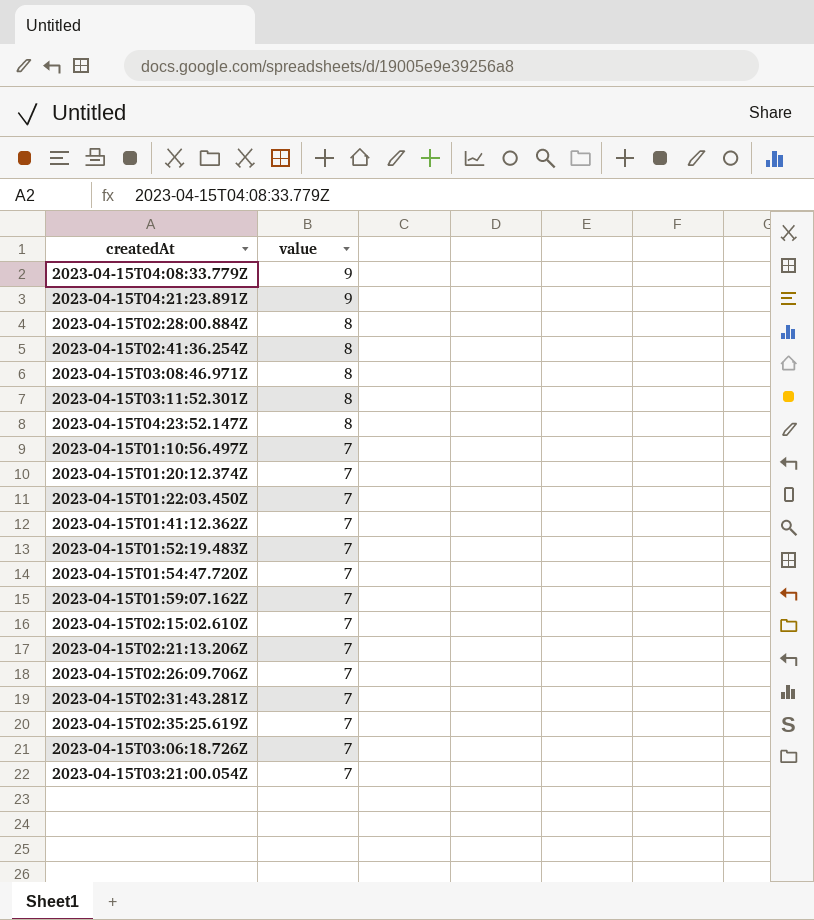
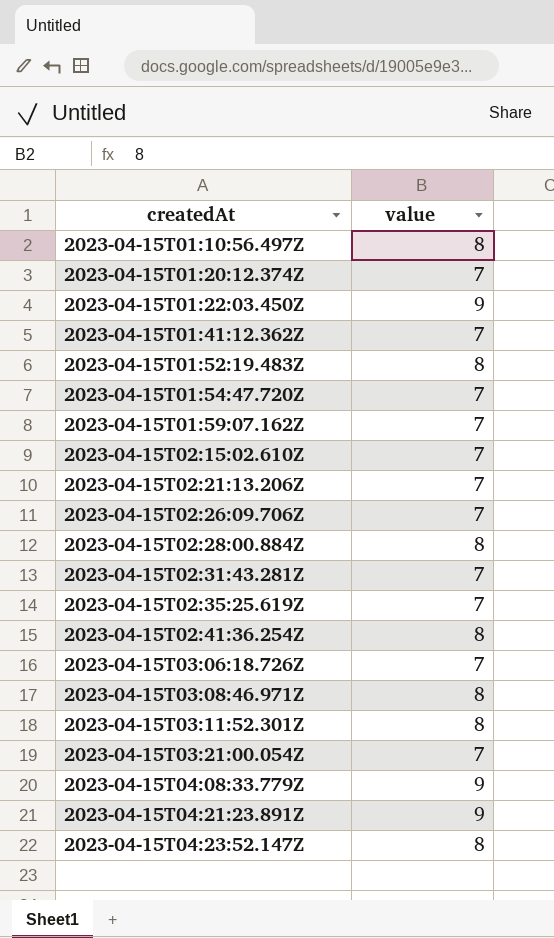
row order: value descending -> createdAt ascending
2023-04-15T01:10:56.497Z | value: 7 -> 8
2023-04-15T01:22:03.450Z | value: 7 -> 9
2023-04-15T01:52:19.483Z | value: 7 -> 8

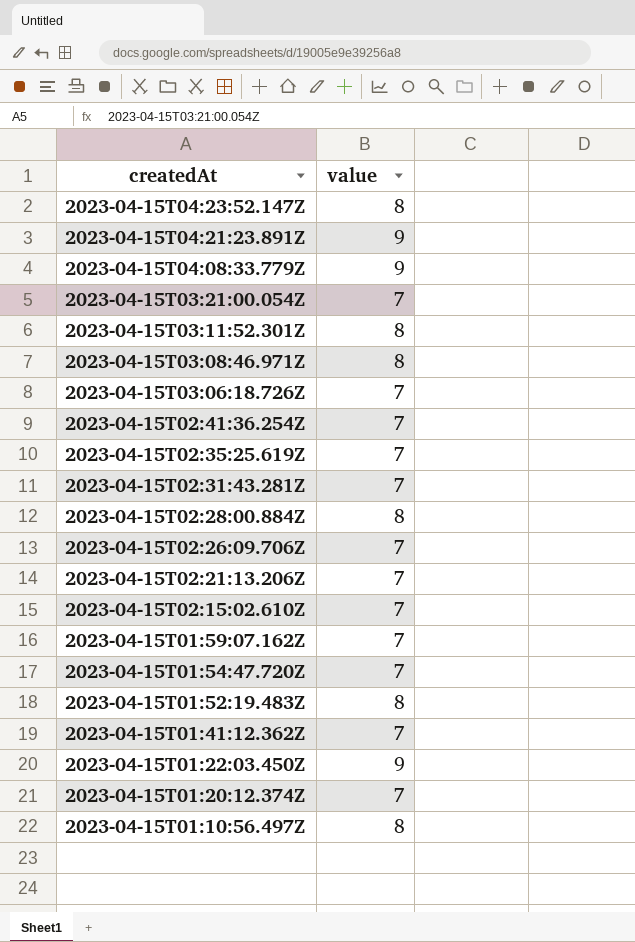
row order: createdAt ascending -> createdAt descending
2023-04-15T02:41:36.254Z | value: 8 -> 7

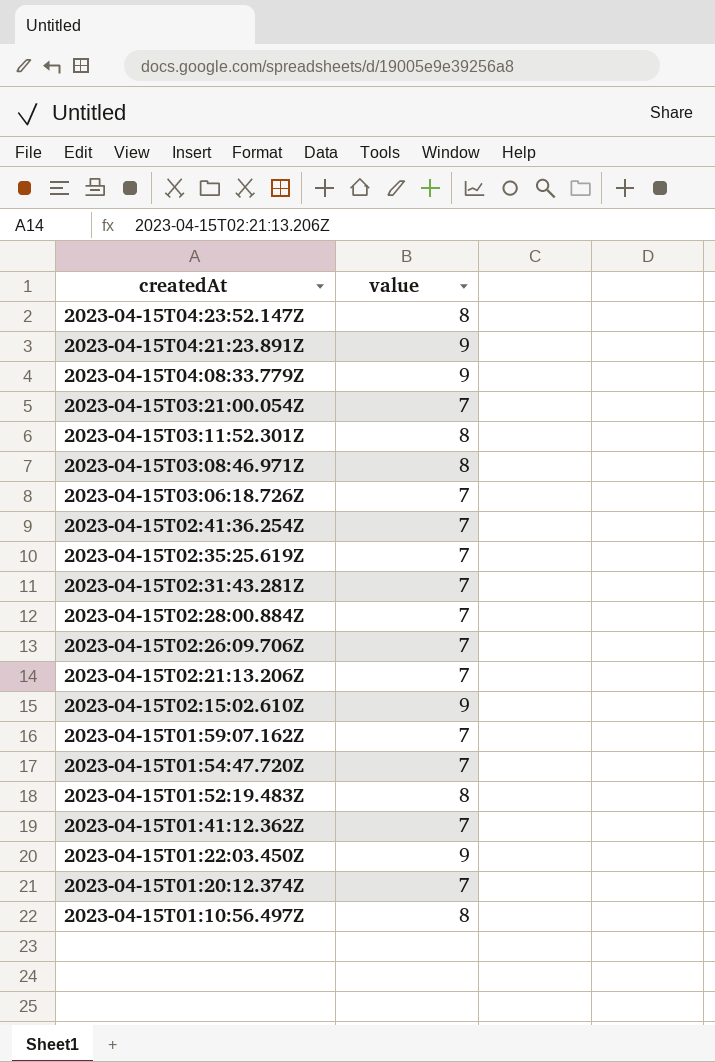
2023-04-15T02:28:00.884Z | value: 8 -> 7
2023-04-15T02:15:02.610Z | value: 7 -> 9

